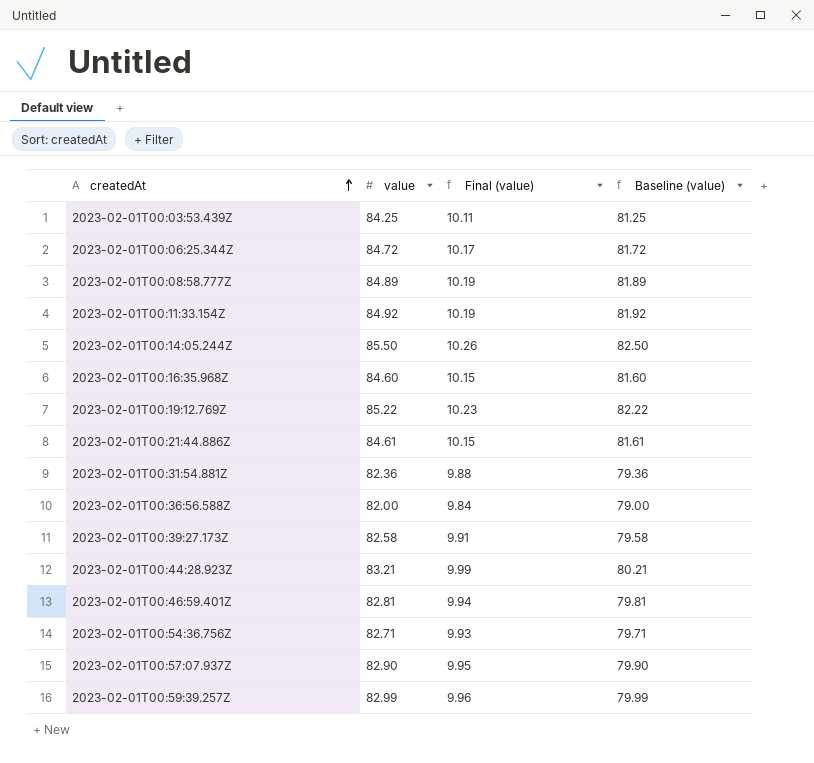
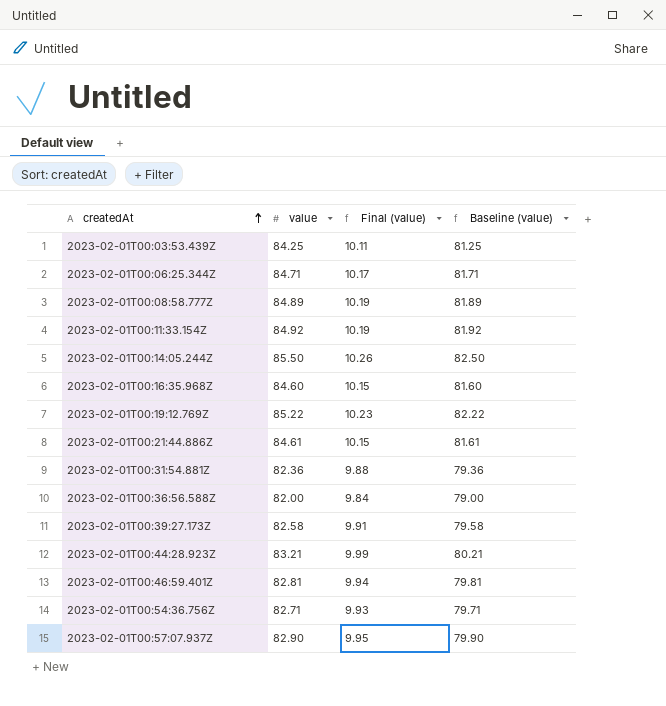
row 2023-02-01T00:59:39.257Z: 82.99 | 9.96 | 79.99 -> none
2023-02-01T00:06:25.344Z | value: 84.72 -> 84.71
2023-02-01T00:06:25.344Z | Baseline (value): 81.72 -> 81.71

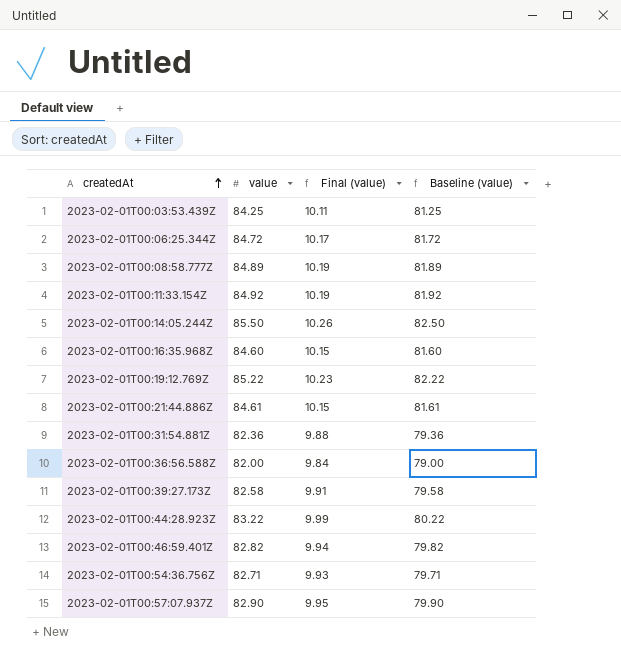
2023-02-01T00:06:25.344Z | value: 84.71 -> 84.72
2023-02-01T00:06:25.344Z | Baseline (value): 81.71 -> 81.72
2023-02-01T00:44:28.923Z | value: 83.21 -> 83.22
2023-02-01T00:44:28.923Z | Baseline (value): 80.21 -> 80.22
2023-02-01T00:46:59.401Z | value: 82.81 -> 82.82
2023-02-01T00:46:59.401Z | Baseline (value): 79.81 -> 79.82

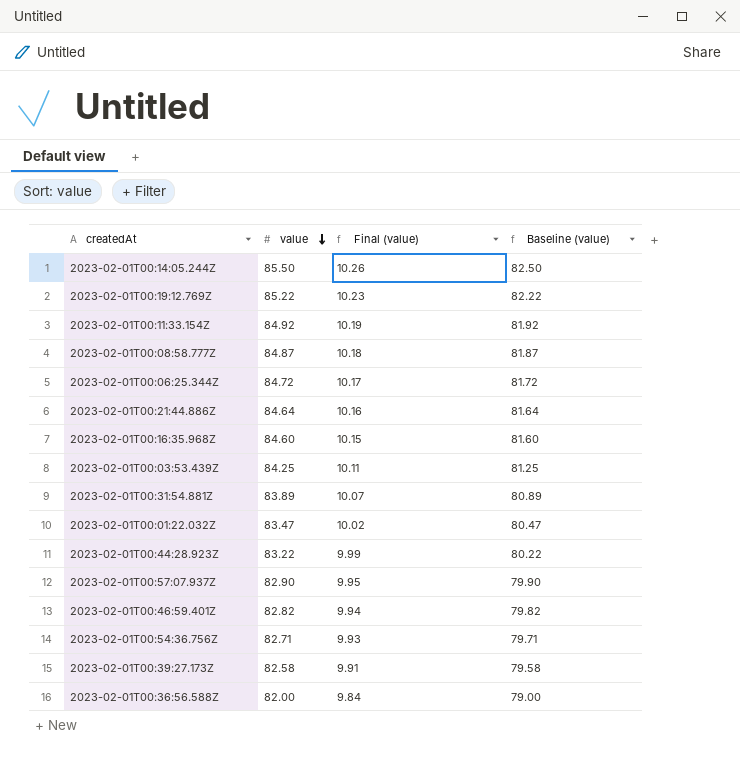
row order: createdAt ascending -> value descending
2023-02-01T00:08:58.777Z | value: 84.89 -> 84.87
2023-02-01T00:08:58.777Z | Final (value): 10.19 -> 10.18
2023-02-01T00:08:58.777Z | Baseline (value): 81.89 -> 81.87
2023-02-01T00:21:44.886Z | value: 84.61 -> 84.64
2023-02-01T00:21:44.886Z | Final (value): 10.15 -> 10.16
2023-02-01T00:21:44.886Z | Baseline (value): 81.61 -> 81.64
2023-02-01T00:31:54.881Z | value: 82.36 -> 83.89
2023-02-01T00:31:54.881Z | Final (value): 9.88 -> 10.07
2023-02-01T00:31:54.881Z | Baseline (value): 79.36 -> 80.89
row 2023-02-01T00:01:22.032Z: none -> 83.47 | 10.02 | 80.47

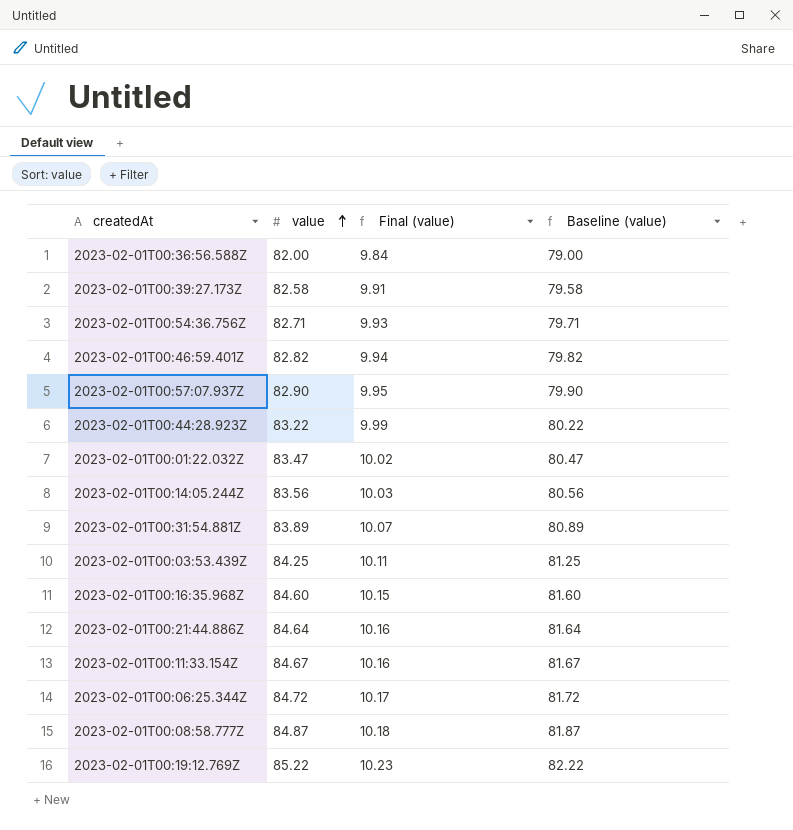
row order: value descending -> value ascending
2023-02-01T00:14:05.244Z | value: 85.50 -> 83.56
2023-02-01T00:14:05.244Z | Final (value): 10.26 -> 10.03
2023-02-01T00:14:05.244Z | Baseline (value): 82.50 -> 80.56
2023-02-01T00:11:33.154Z | value: 84.92 -> 84.67
2023-02-01T00:11:33.154Z | Final (value): 10.19 -> 10.16
2023-02-01T00:11:33.154Z | Baseline (value): 81.92 -> 81.67

